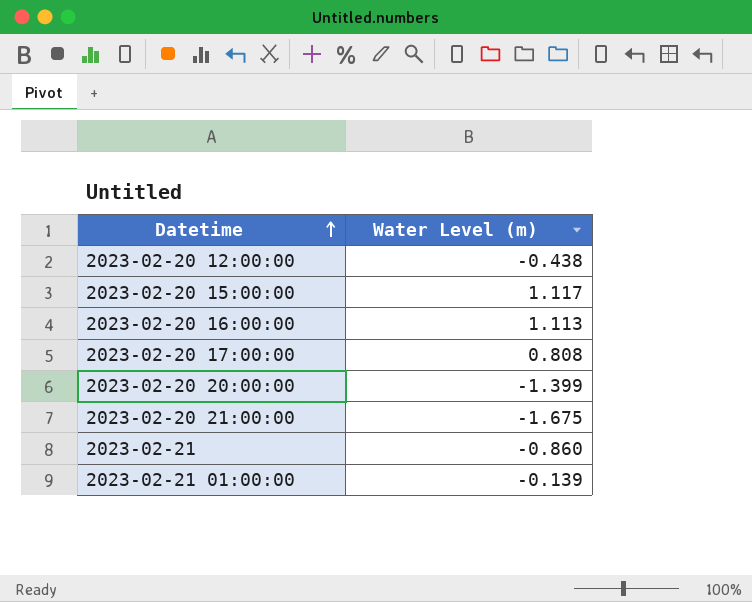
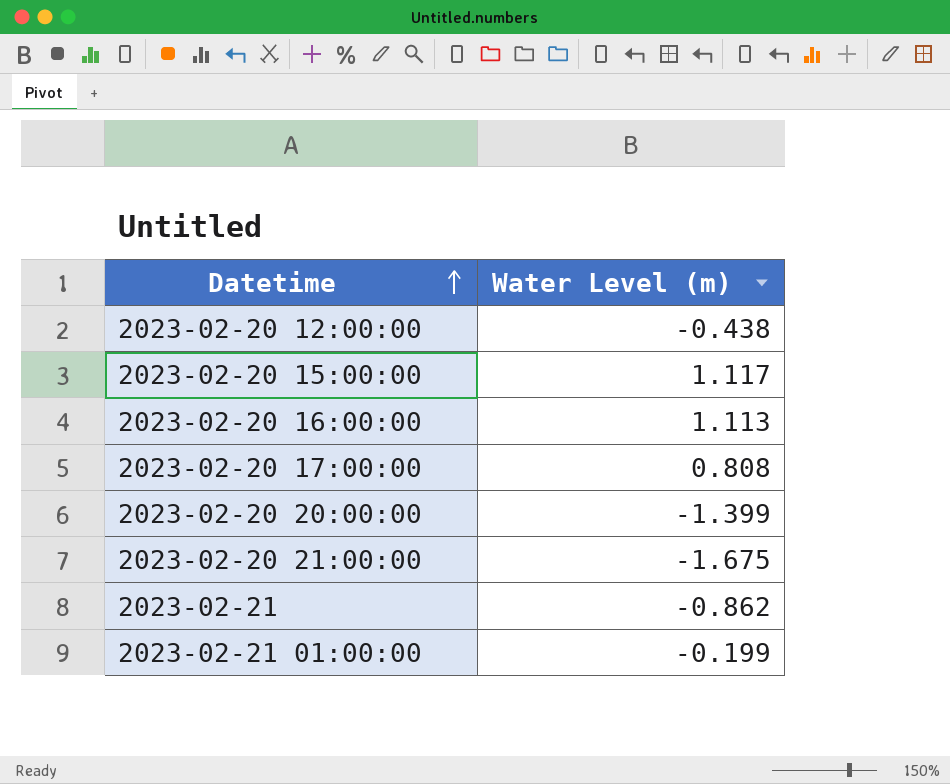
2023-02-21 | Water Level (m): -0.860 -> -0.862
2023-02-21 01:00:00 | Water Level (m): -0.139 -> -0.199

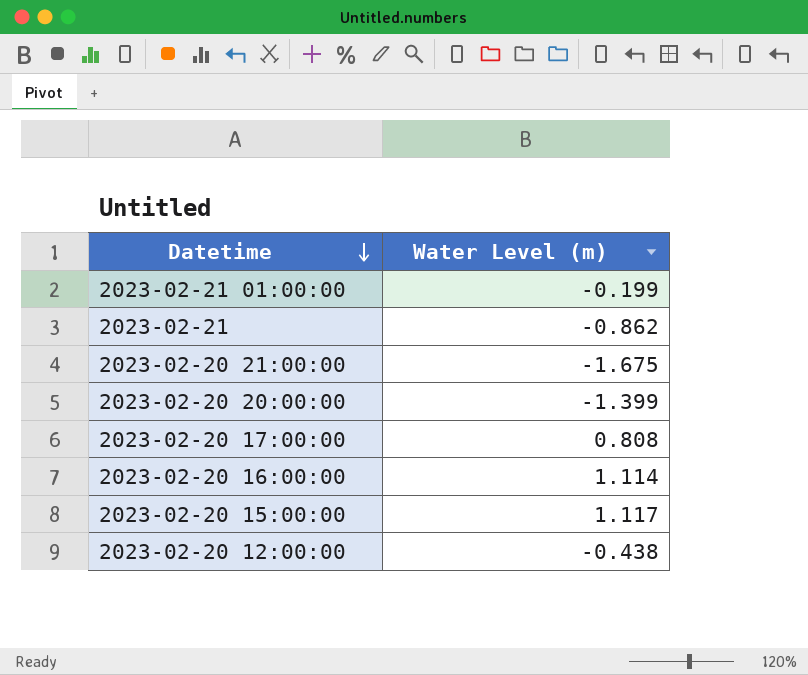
row order: Datetime ascending -> Datetime descending
2023-02-20 16:00:00 | Water Level (m): 1.113 -> 1.114

